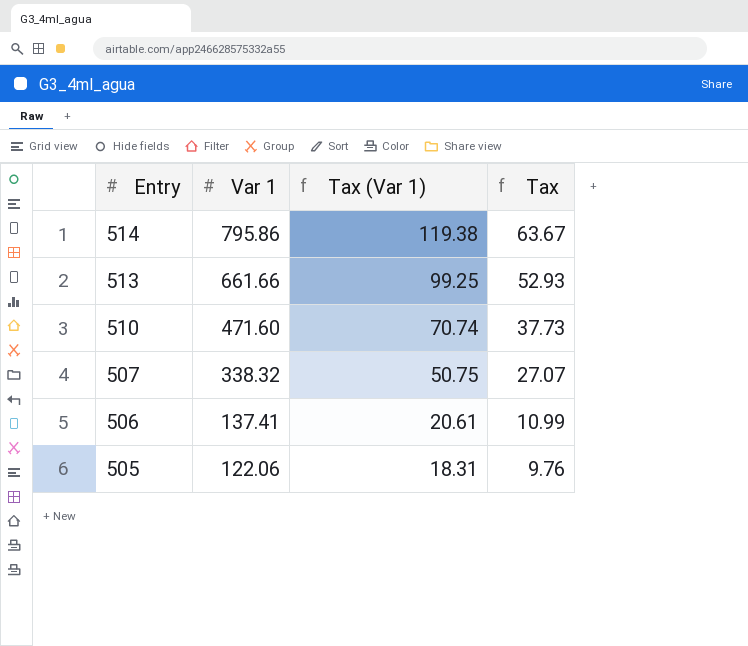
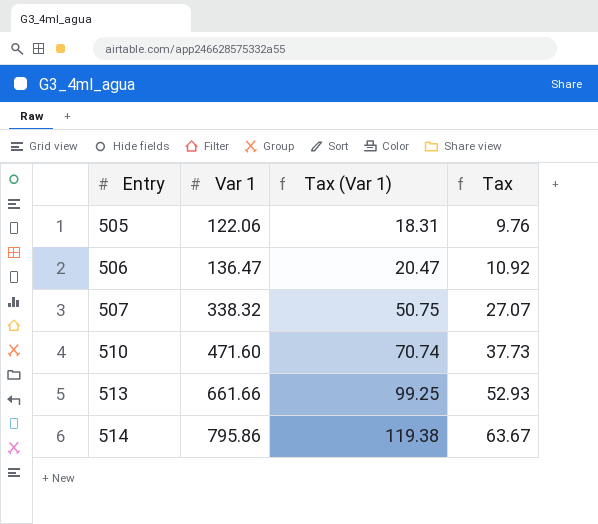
row order: Entry descending -> Entry ascending
506 | Var 1: 137.41 -> 136.47
506 | Tax (Var 1): 20.61 -> 20.47
506 | Tax: 10.99 -> 10.92

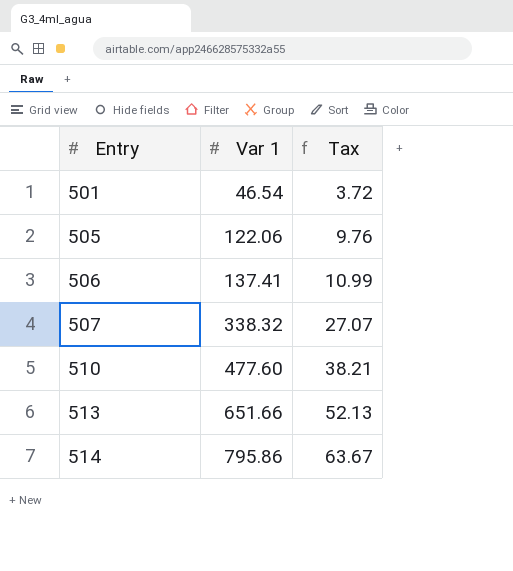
column Tax (Var 1) | formula: [Var 1] * 0.15 -> none
row 501: none -> 46.54 | 3.72
506 | Var 1: 136.47 -> 137.41
506 | Tax: 10.92 -> 10.99
510 | Var 1: 471.60 -> 477.60
510 | Tax: 37.73 -> 38.21
513 | Var 1: 661.66 -> 651.66
513 | Tax: 52.93 -> 52.13

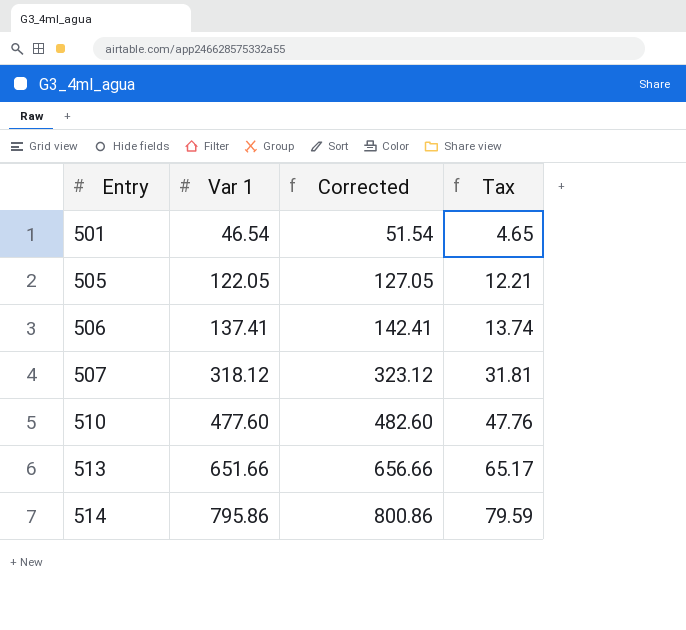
column Corrected | formula: none -> [Var 1] + 5
column Tax | formula: [Var 1] * 0.08 -> [Var 1] * 0.1
505 | Var 1: 122.06 -> 122.05
507 | Var 1: 338.32 -> 318.12

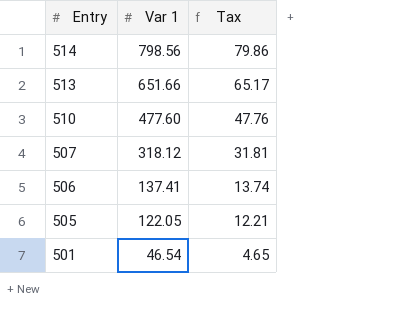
row order: Entry ascending -> Entry descending
column Corrected | formula: [Var 1] + 5 -> none
514 | Var 1: 795.86 -> 798.56
514 | Tax: 79.59 -> 79.86

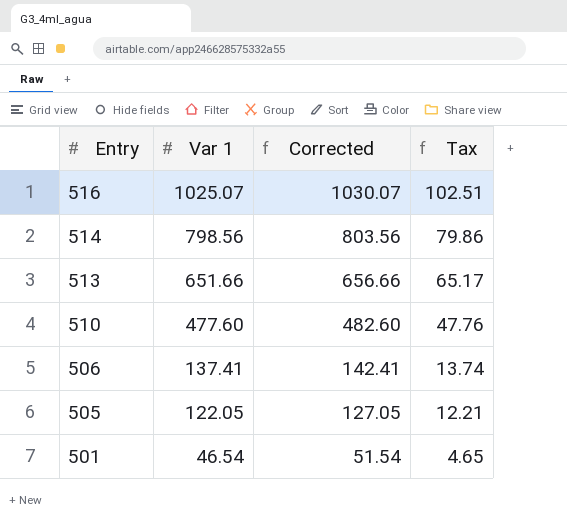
column Corrected | formula: none -> [Var 1] + 5
row 507: 318.12 | 31.81 -> none
row 516: none -> 1025.07 | 1030.07 | 102.51

